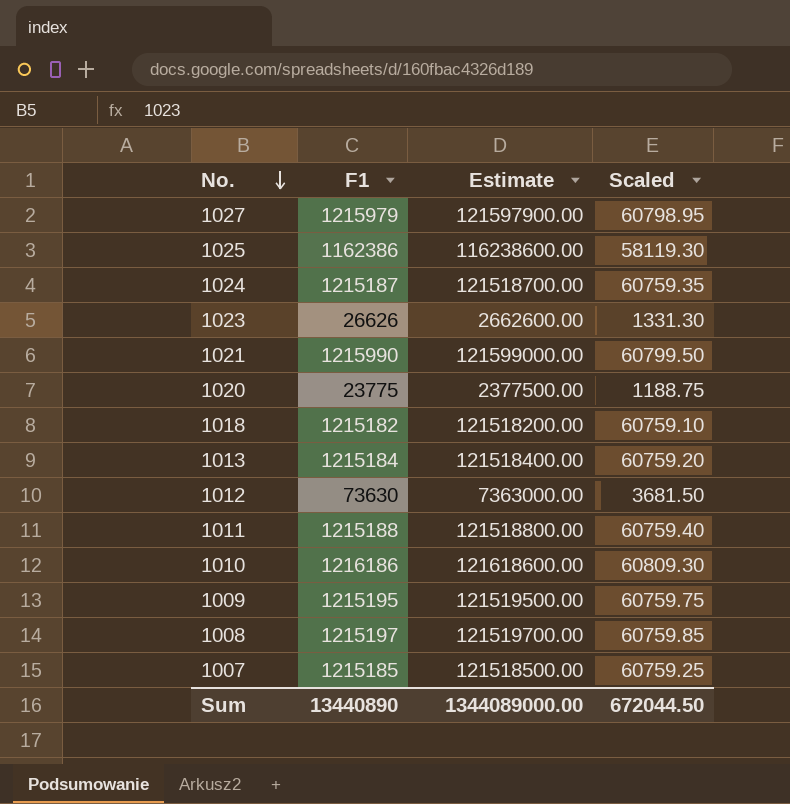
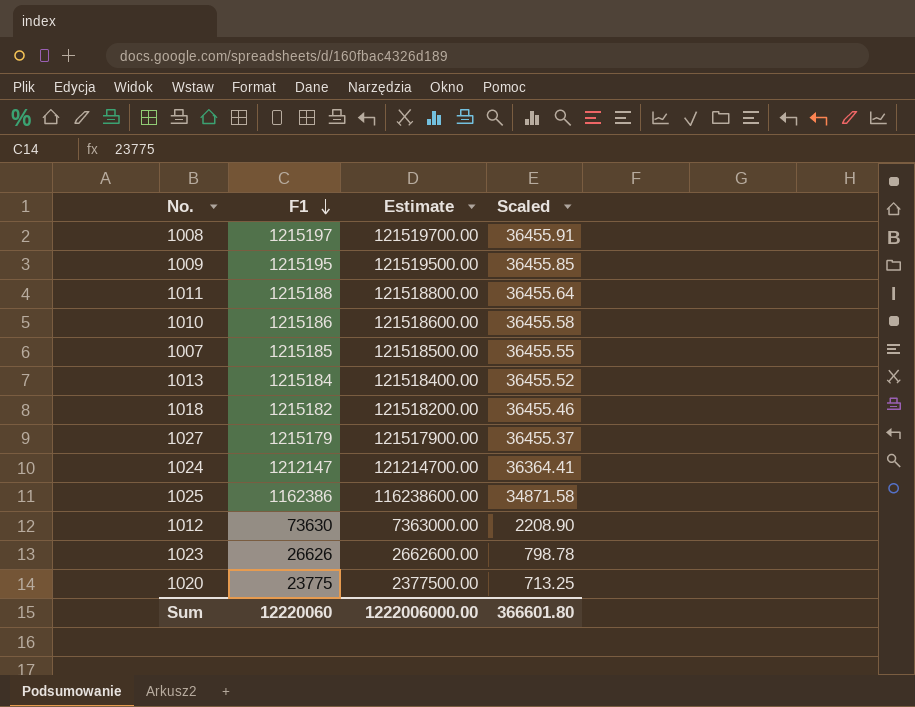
row order: No. descending -> F1 descending
column Scaled | formula: [F1] * 0.05 -> [F1] * 0.03
row 1021: 1215990 | 121599000.00 | 60799.50 -> none
1010 | F1: 1216186 -> 1215186
1010 | Estimate: 121618600.00 -> 121518600.00
1027 | F1: 1215979 -> 1215179
1027 | Estimate: 121597900.00 -> 121517900.00
1024 | F1: 1215187 -> 1212147
1024 | Estimate: 121518700.00 -> 121214700.00
Sum | F1: 13440890 -> 12220060
Sum | Estimate: 1344089000.00 -> 1222006000.00
Sum | Scaled: 672044.50 -> 366601.80

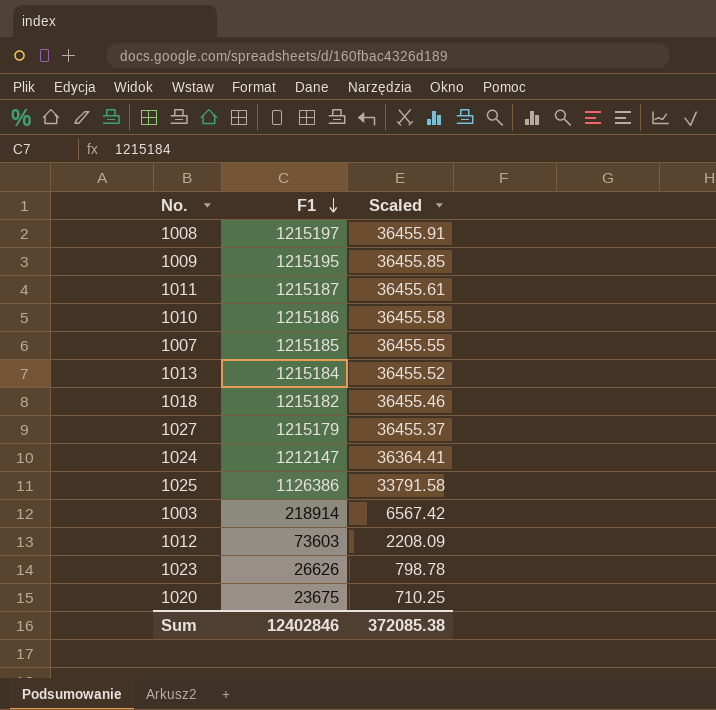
column Estimate | formula: [F1] * 100 -> none
1011 | F1: 1215188 -> 1215187
1011 | Scaled: 36455.64 -> 36455.61
1025 | F1: 1162386 -> 1126386
1025 | Scaled: 34871.58 -> 33791.58
row 1003: none -> 218914 | 6567.42
1012 | F1: 73630 -> 73603
1012 | Scaled: 2208.90 -> 2208.09
1020 | F1: 23775 -> 23675
1020 | Scaled: 713.25 -> 710.25
Sum | F1: 12220060 -> 12402846
Sum | Scaled: 366601.80 -> 372085.38

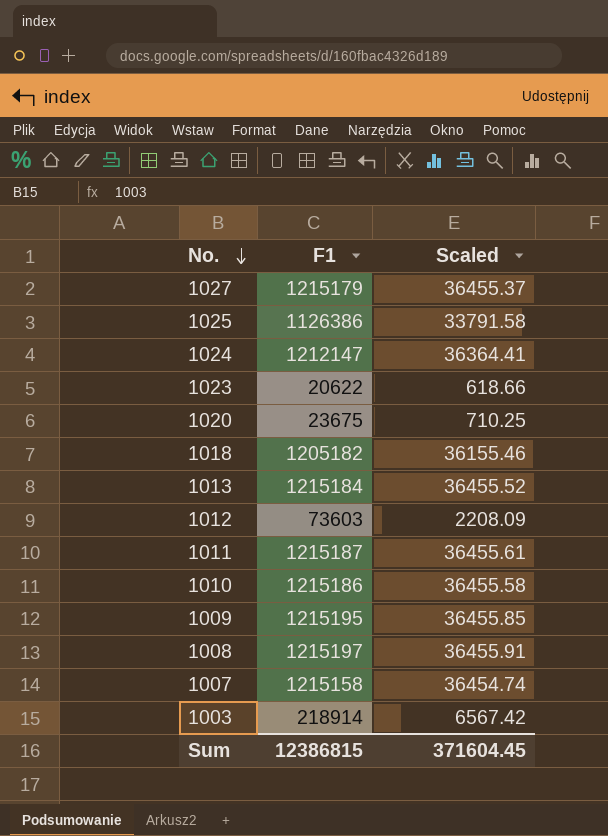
row order: F1 descending -> No. descending
1023 | F1: 26626 -> 20622
1023 | Scaled: 798.78 -> 618.66
1018 | F1: 1215182 -> 1205182
1018 | Scaled: 36455.46 -> 36155.46
1007 | F1: 1215185 -> 1215158
1007 | Scaled: 36455.55 -> 36454.74
Sum | F1: 12402846 -> 12386815
Sum | Scaled: 372085.38 -> 371604.45

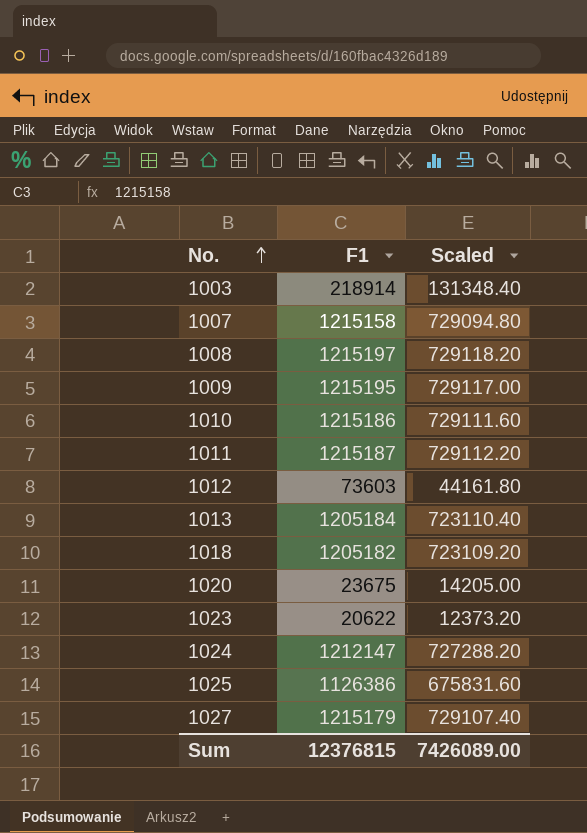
row order: No. descending -> No. ascending
column Scaled | formula: [F1] * 0.03 -> [F1] * 0.6
1013 | F1: 1215184 -> 1205184
Sum | F1: 12386815 -> 12376815
Sum | Scaled: 371604.45 -> 7426089.00

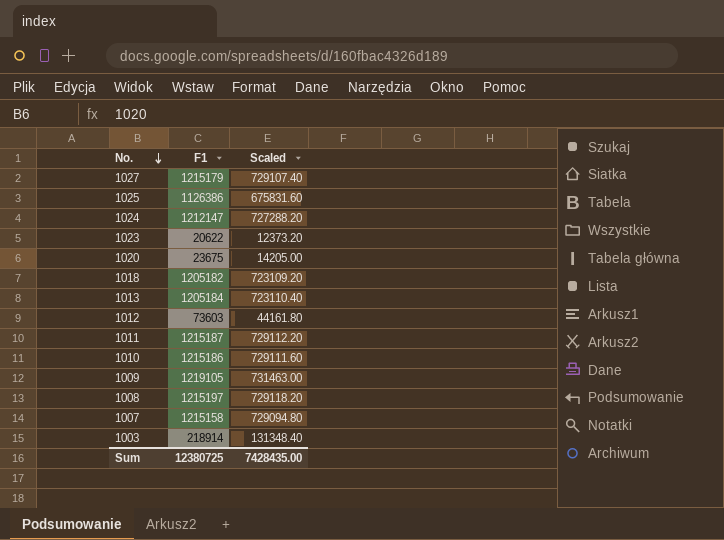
row order: No. ascending -> No. descending
1009 | F1: 1215195 -> 1219105
1009 | Scaled: 729117.00 -> 731463.00
Sum | F1: 12376815 -> 12380725
Sum | Scaled: 7426089.00 -> 7428435.00

